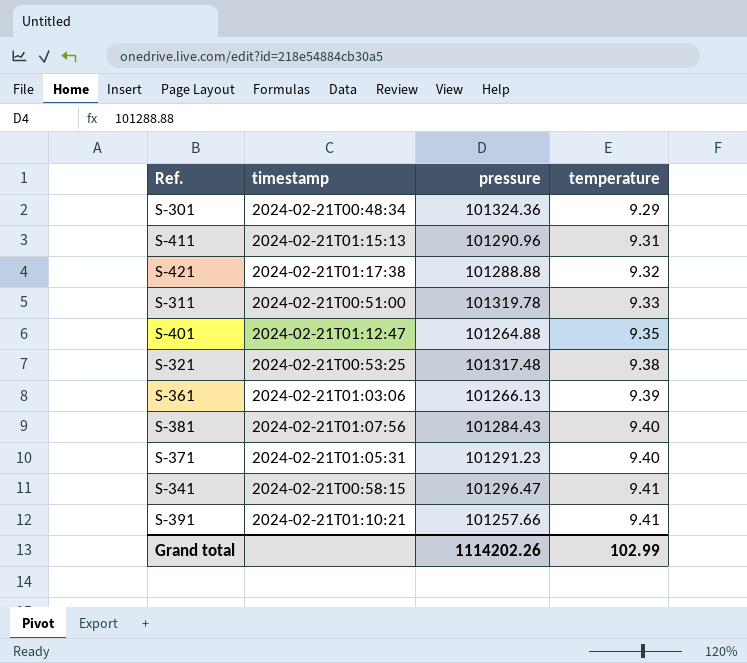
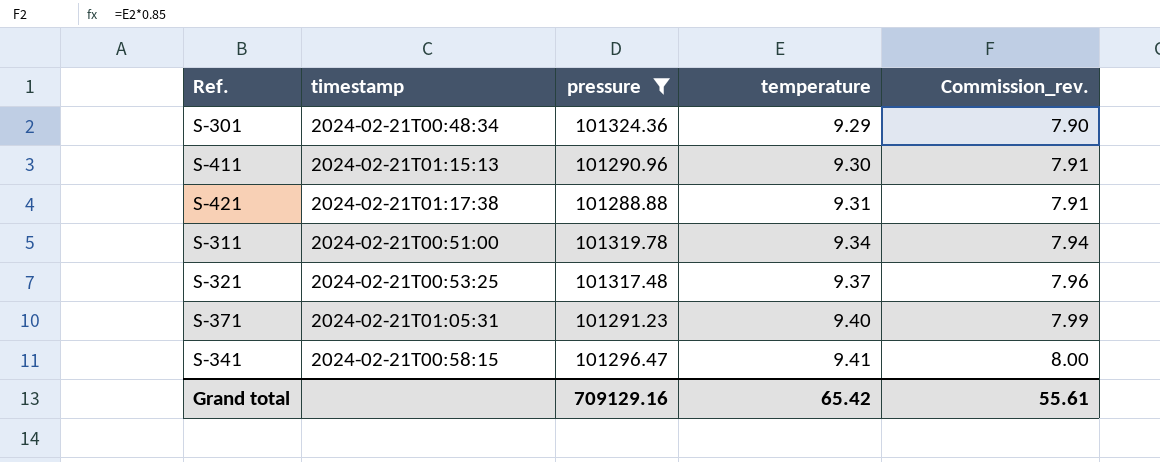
filter: none -> pressure >= 101288.88
column Commission_rev. | formula: none -> [temperature] * 0.85
S-411 | temperature: 9.31 -> 9.30
S-421 | temperature: 9.32 -> 9.31
S-311 | temperature: 9.33 -> 9.34
S-321 | temperature: 9.38 -> 9.37
Grand total | pressure: 1114202.26 -> 709129.16
Grand total | temperature: 102.99 -> 65.42

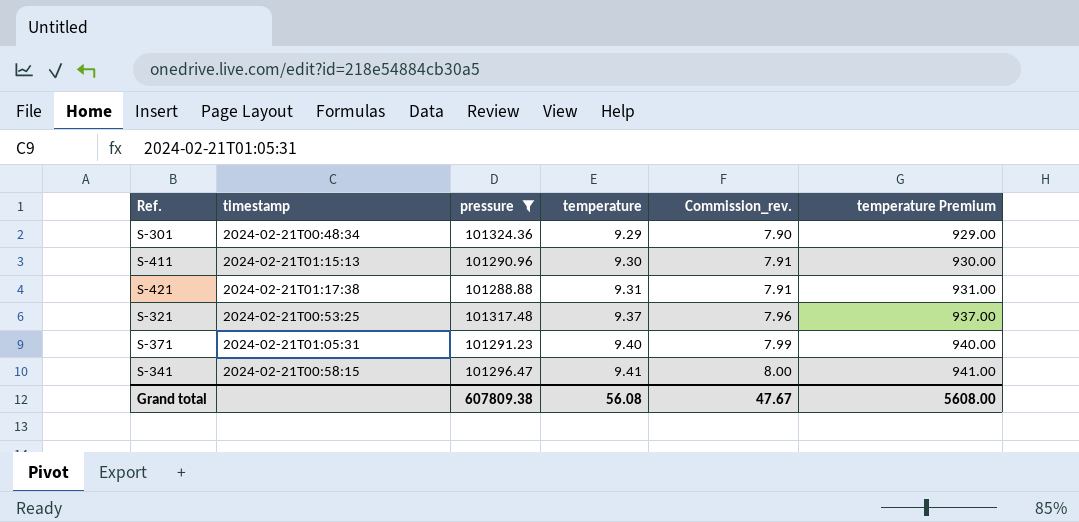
column temperature Premium | formula: none -> [temperature] * 100
row S-311: 2024-02-21T00:51:00 | 101319.78 | 9.34 | 7.94 -> none
Grand total | pressure: 709129.16 -> 607809.38
Grand total | temperature: 65.42 -> 56.08
Grand total | Commission_rev.: 55.61 -> 47.67

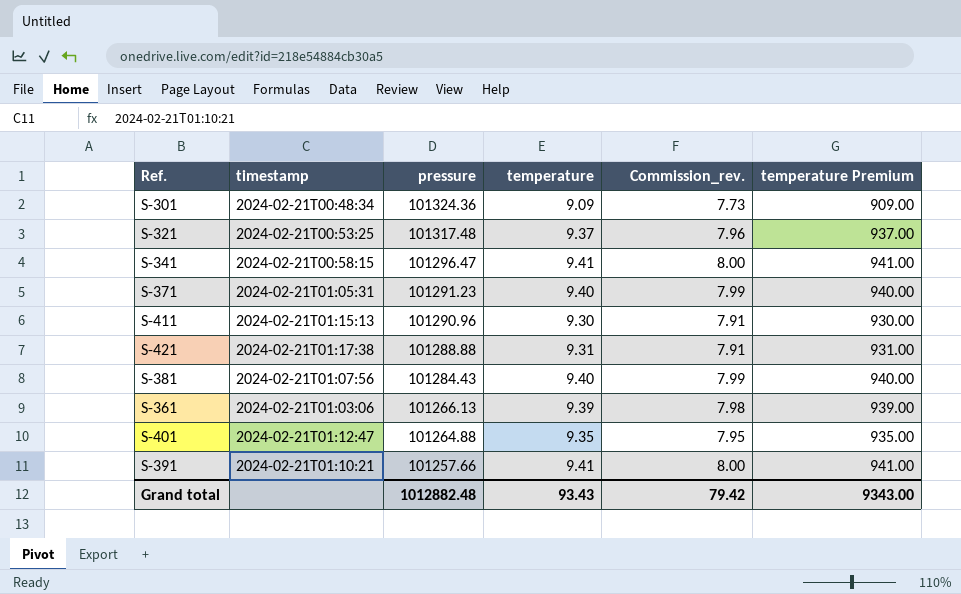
filter: pressure >= 101288.88 -> none
row order: temperature ascending -> pressure descending
S-301 | temperature: 9.29 -> 9.09
S-301 | Commission_rev.: 7.90 -> 7.73
S-301 | temperature Premium: 929.00 -> 909.00
Grand total | pressure: 607809.38 -> 1012882.48
Grand total | temperature: 56.08 -> 93.43
Grand total | Commission_rev.: 47.67 -> 79.42
Grand total | temperature Premium: 5608.00 -> 9343.00

